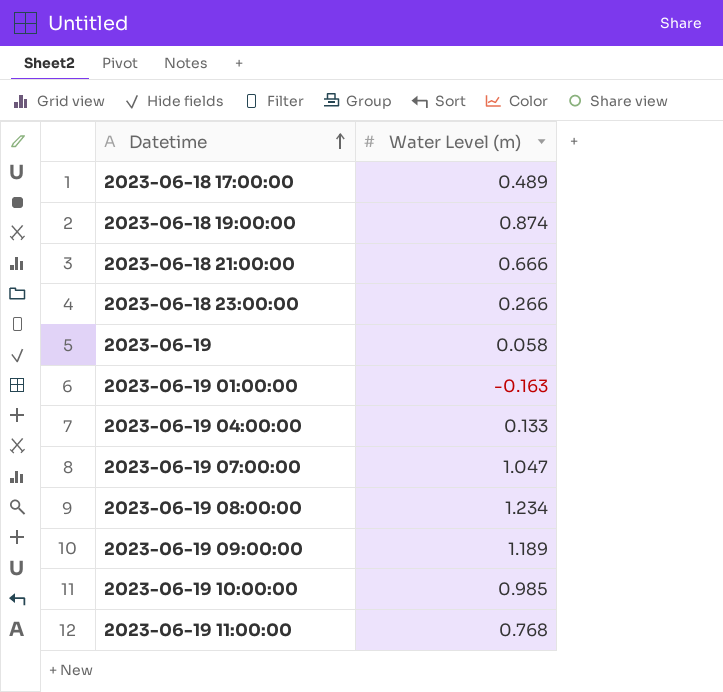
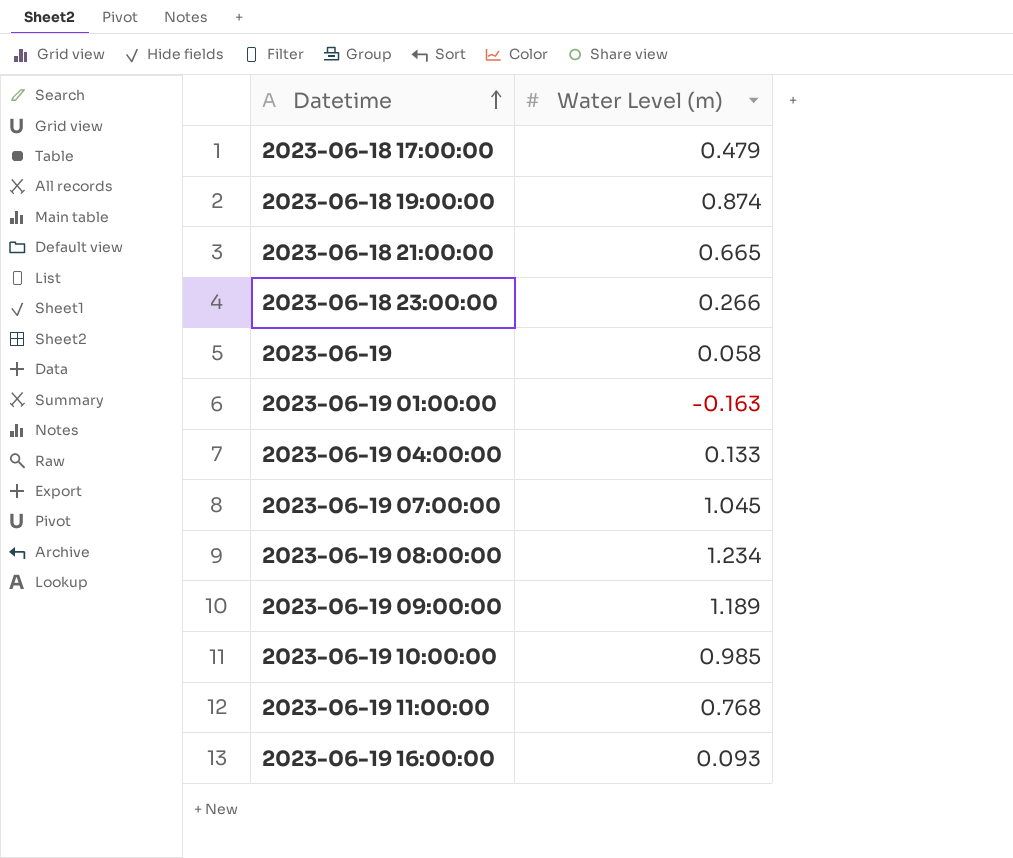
2023-06-18 17:00:00 | Water Level (m): 0.489 -> 0.479
2023-06-18 21:00:00 | Water Level (m): 0.666 -> 0.665
2023-06-19 07:00:00 | Water Level (m): 1.047 -> 1.045
row 2023-06-19 16:00:00: none -> 0.093

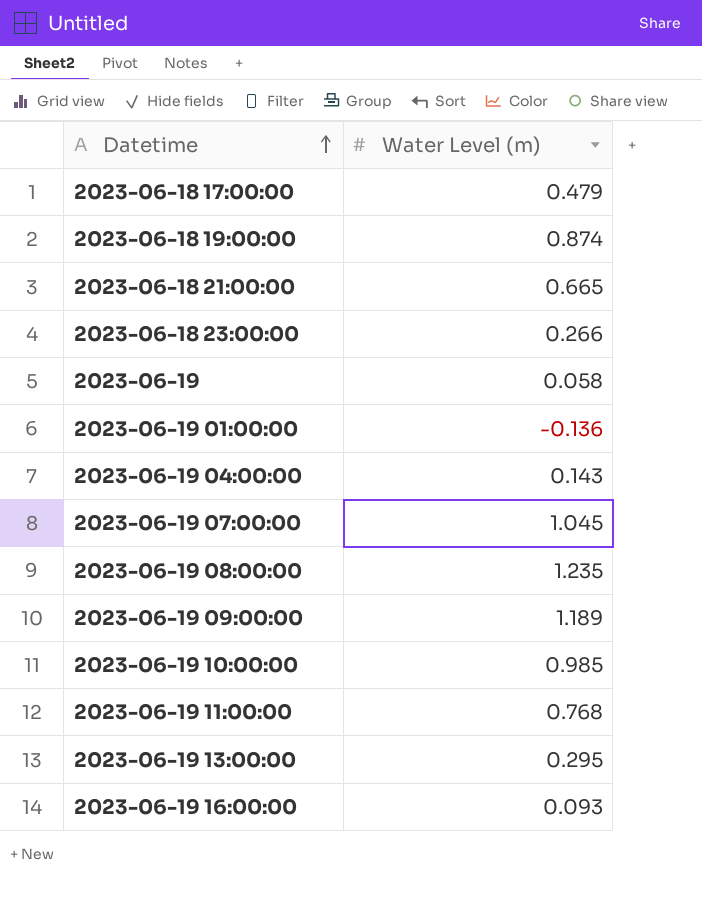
2023-06-19 01:00:00 | Water Level (m): -0.163 -> -0.136
2023-06-19 04:00:00 | Water Level (m): 0.133 -> 0.143
2023-06-19 08:00:00 | Water Level (m): 1.234 -> 1.235
row 2023-06-19 13:00:00: none -> 0.295

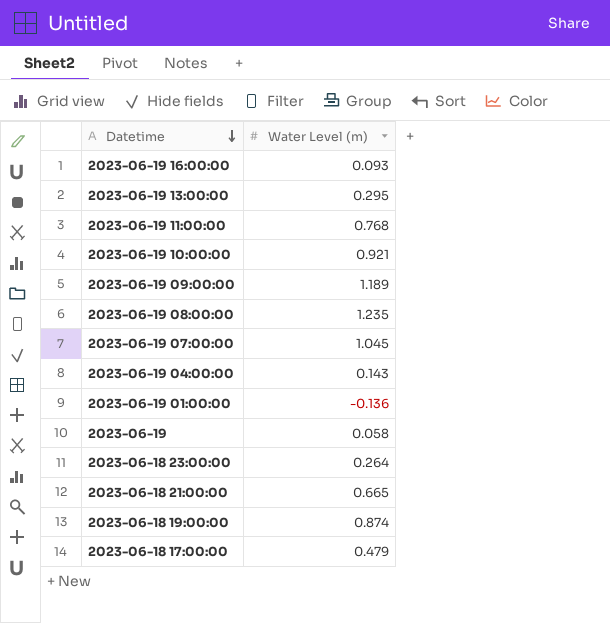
row order: Datetime ascending -> Datetime descending
2023-06-19 10:00:00 | Water Level (m): 0.985 -> 0.921
2023-06-18 23:00:00 | Water Level (m): 0.266 -> 0.264

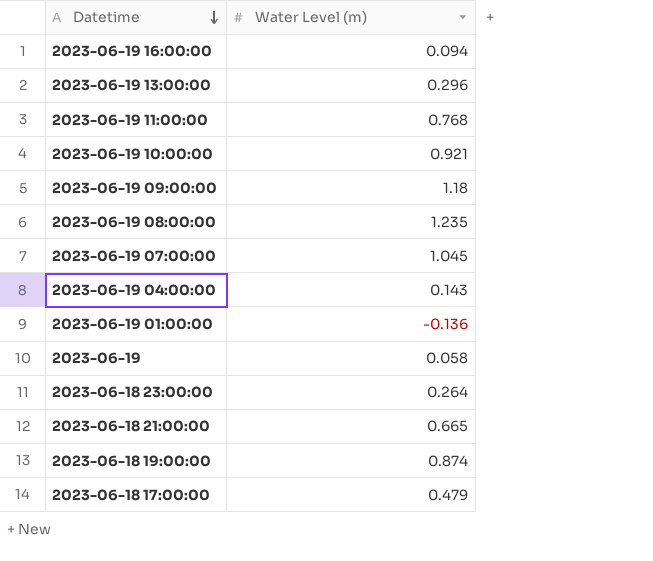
2023-06-19 16:00:00 | Water Level (m): 0.093 -> 0.094
2023-06-19 13:00:00 | Water Level (m): 0.295 -> 0.296
2023-06-19 09:00:00 | Water Level (m): 1.189 -> 1.18

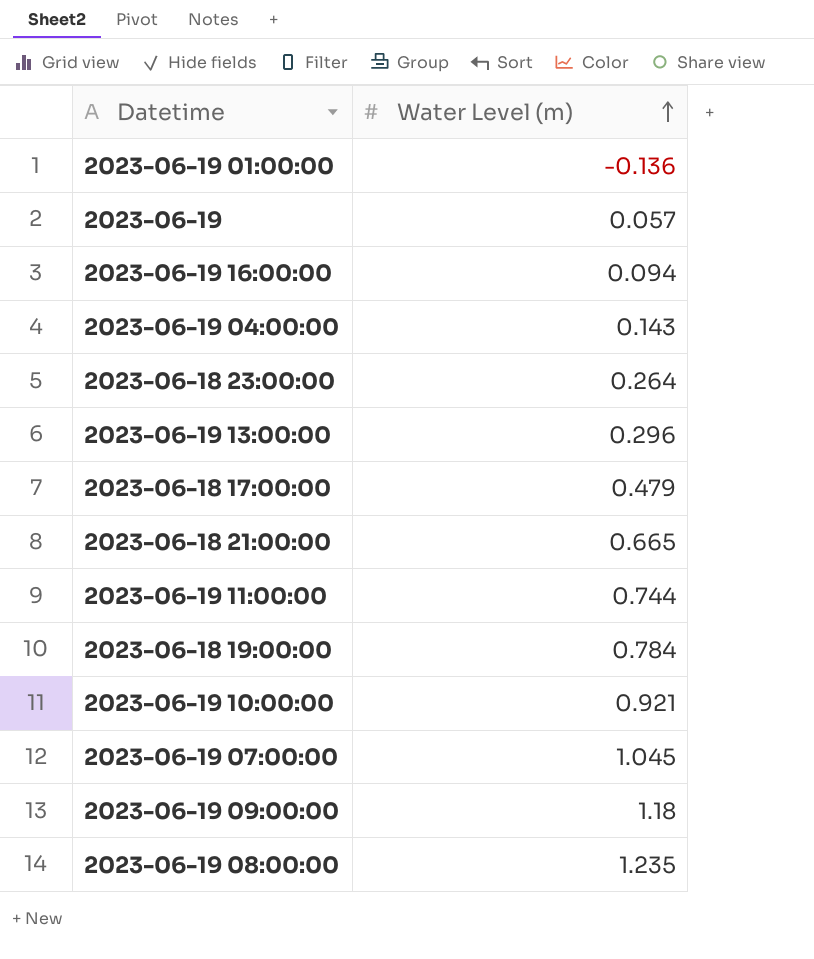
row order: Datetime descending -> Water Level (m) ascending
2023-06-19 | Water Level (m): 0.058 -> 0.057
2023-06-19 11:00:00 | Water Level (m): 0.768 -> 0.744
2023-06-18 19:00:00 | Water Level (m): 0.874 -> 0.784

